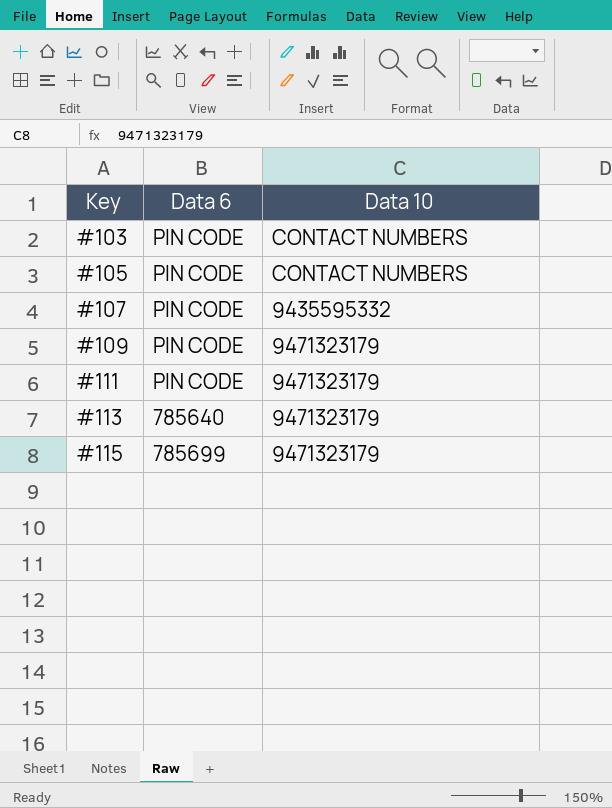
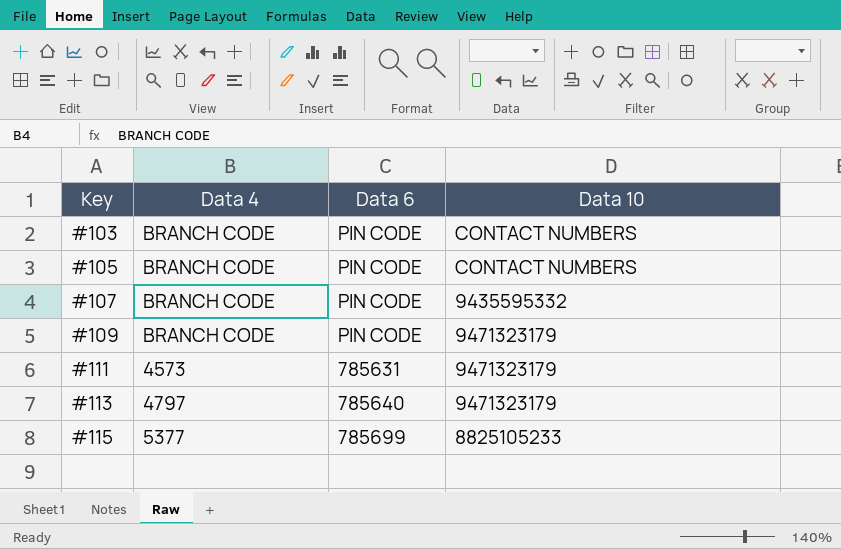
column Data 4 | position: none -> 2
#111 | Data 6: PIN CODE -> 785631
#115 | Data 10: 9471323179 -> 8825105233

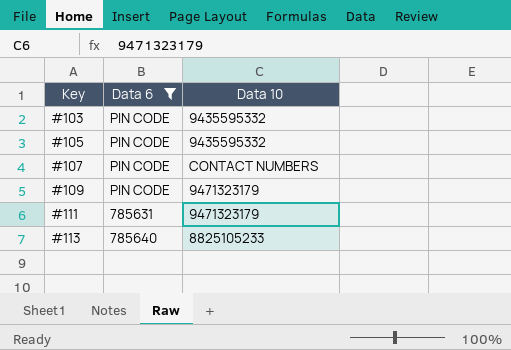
filter: none -> Data 6 != 785699
column Data 4 | position: 2 -> none
#103 | Data 10: CONTACT NUMBERS -> 9435595332
#105 | Data 10: CONTACT NUMBERS -> 9435595332
#107 | Data 10: 9435595332 -> CONTACT NUMBERS
#113 | Data 10: 9471323179 -> 8825105233

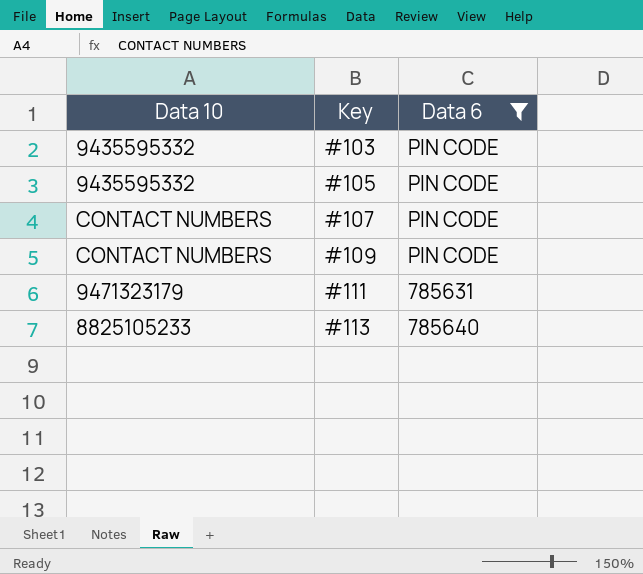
column Data 10 | position: 3 -> 1
#109 | Data 10: 9471323179 -> CONTACT NUMBERS

